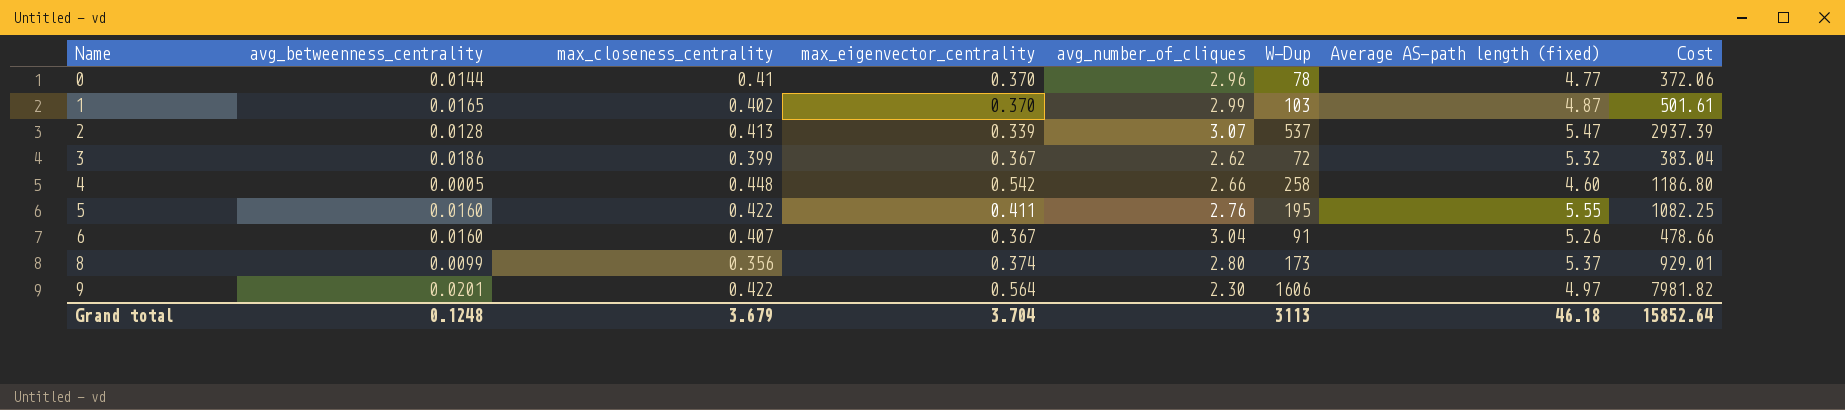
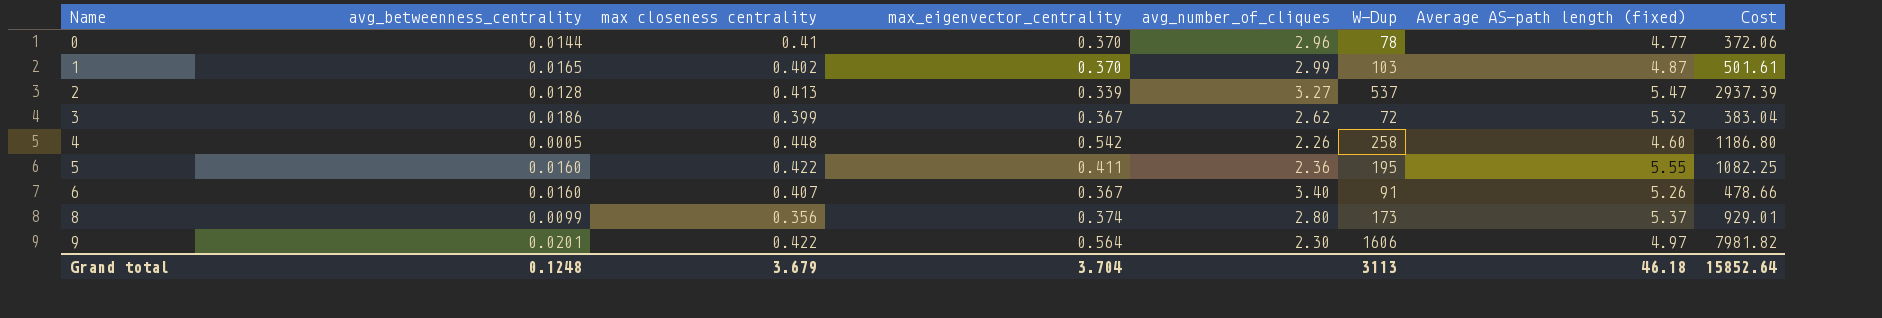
column name: max_closeness_centrality -> max closeness centrality
2 | avg_number_of_cliques: 3.07 -> 3.27
4 | avg_number_of_cliques: 2.66 -> 2.26
5 | avg_number_of_cliques: 2.76 -> 2.36
6 | avg_number_of_cliques: 3.04 -> 3.40

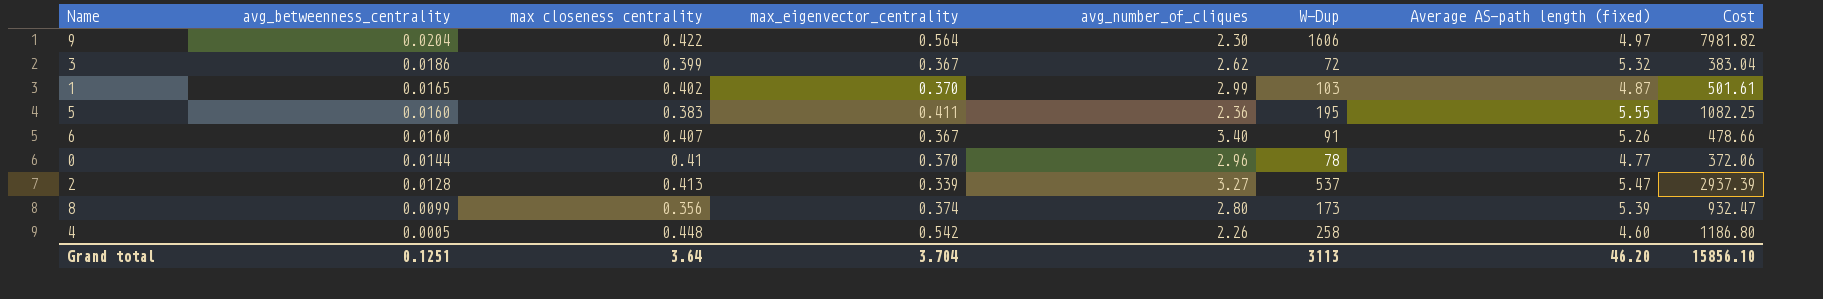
row order: Name ascending -> avg_betweenness_centrality descending
9 | avg_betweenness_centrality: 0.0201 -> 0.0204
5 | max closeness centrality: 0.422 -> 0.383
8 | Average AS-path length (fixed): 5.37 -> 5.39
8 | Cost: 929.01 -> 932.47
Grand total | avg_betweenness_centrality: 0.1248 -> 0.1251
Grand total | max closeness centrality: 3.679 -> 3.64
Grand total | Average AS-path length (fixed): 46.18 -> 46.20
Grand total | Cost: 15852.64 -> 15856.10

